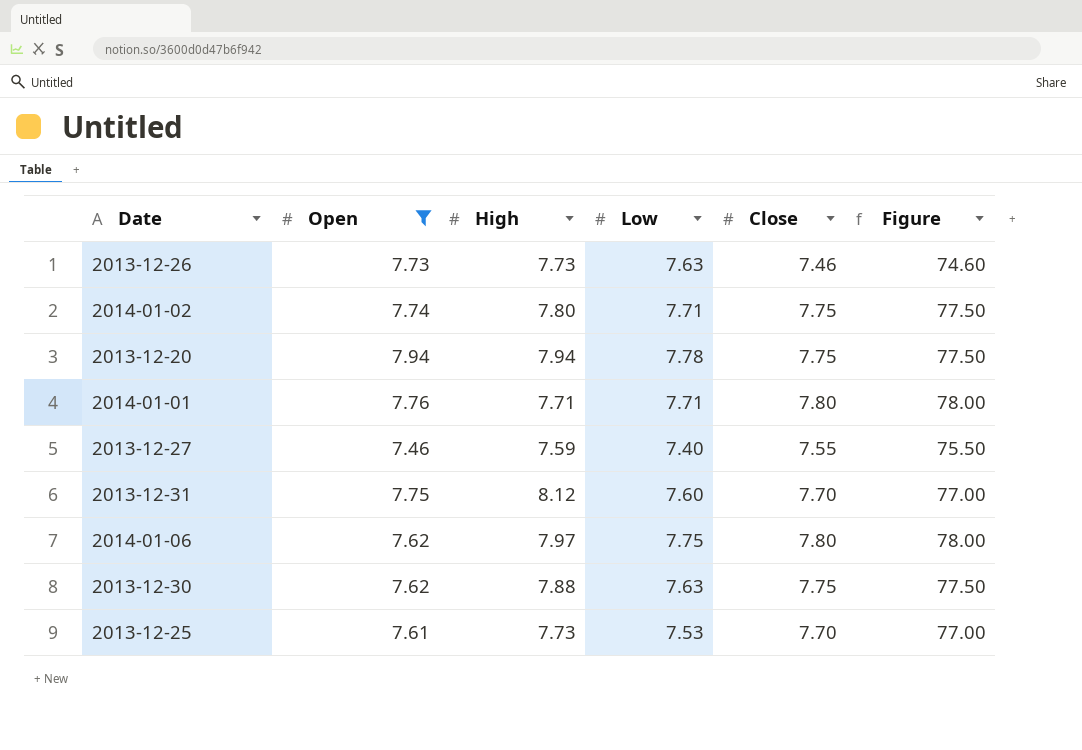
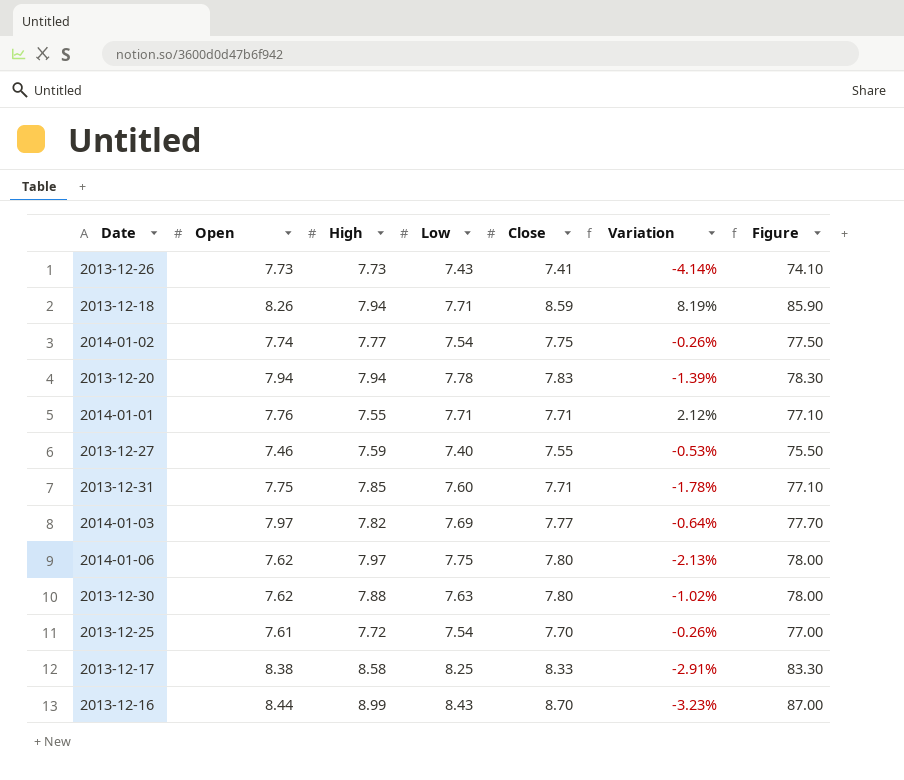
filter: Open <= 7.94 -> none
column Variation | formula: none -> ([Close] - [High]) / [High]
2013-12-26 | Low: 7.63 -> 7.43
2013-12-26 | Close: 7.46 -> 7.41
2013-12-26 | Figure: 74.60 -> 74.10
2014-01-02 | High: 7.80 -> 7.77
2014-01-02 | Low: 7.71 -> 7.54
2013-12-20 | Close: 7.75 -> 7.83
2013-12-20 | Figure: 77.50 -> 78.30
2014-01-01 | High: 7.71 -> 7.55
2014-01-01 | Close: 7.80 -> 7.71
2014-01-01 | Figure: 78.00 -> 77.10
2013-12-31 | High: 8.12 -> 7.85
2013-12-31 | Close: 7.70 -> 7.71
2013-12-31 | Figure: 77.00 -> 77.10
2013-12-30 | Close: 7.75 -> 7.80
2013-12-30 | Figure: 77.50 -> 78.00
2013-12-25 | High: 7.73 -> 7.72
2013-12-25 | Low: 7.53 -> 7.54

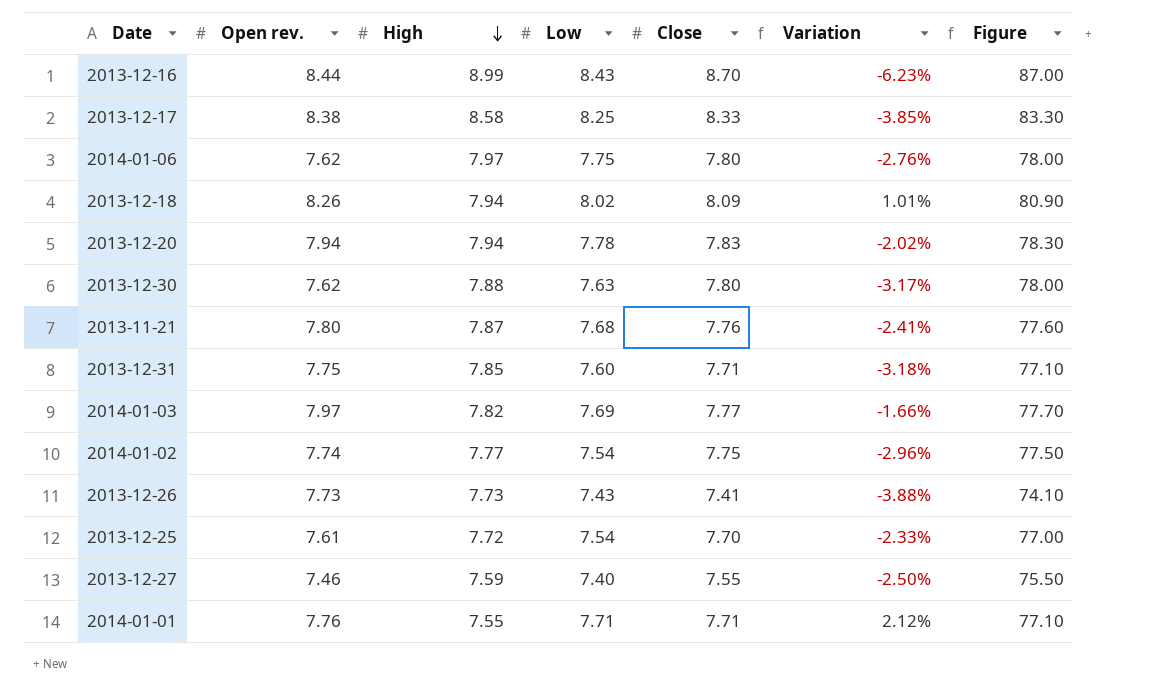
row order: none -> High descending
column name: Open -> Open rev.
column Variation | formula: ([Close] - [High]) / [High] -> ([Low] - [High]) / [High]
2013-12-18 | Low: 7.71 -> 8.02
2013-12-18 | Close: 8.59 -> 8.09
2013-12-18 | Figure: 85.90 -> 80.90
row 2013-11-21: none -> 7.80 | 7.87 | 7.68 | 7.76 | -2.41% | 77.60

